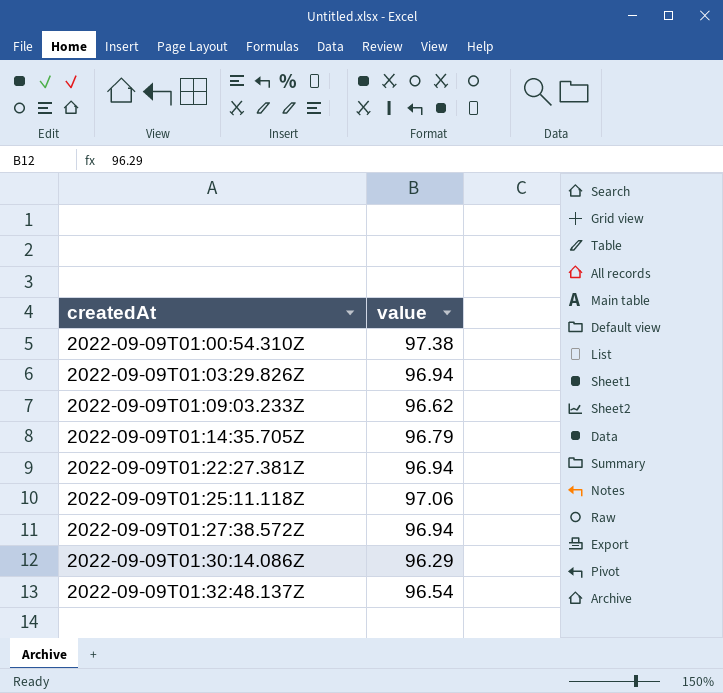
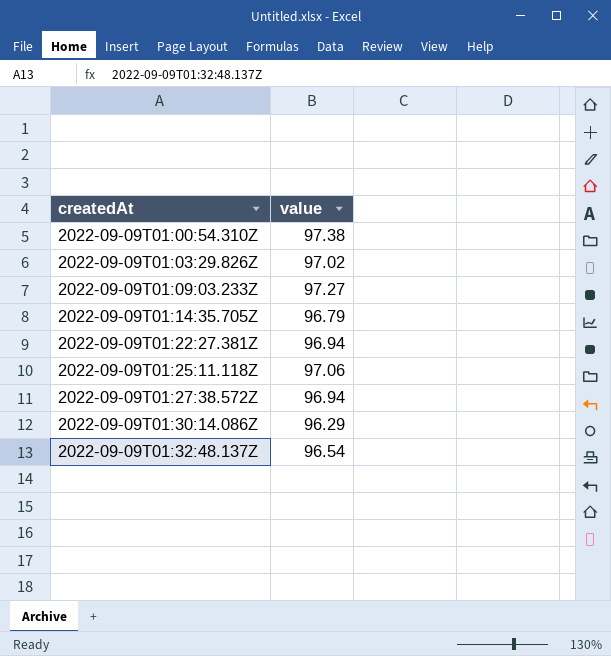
2022-09-09T01:03:29.826Z | value: 96.94 -> 97.02
2022-09-09T01:09:03.233Z | value: 96.62 -> 97.27

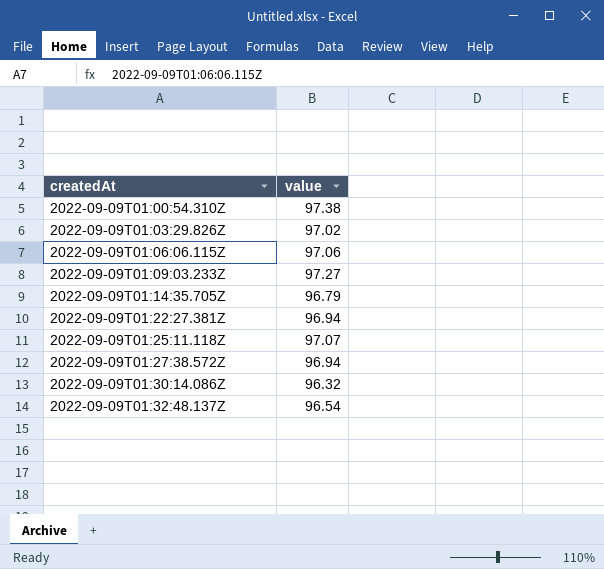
row 2022-09-09T01:06:06.115Z: none -> 97.06
2022-09-09T01:25:11.118Z | value: 97.06 -> 97.07
2022-09-09T01:30:14.086Z | value: 96.29 -> 96.32

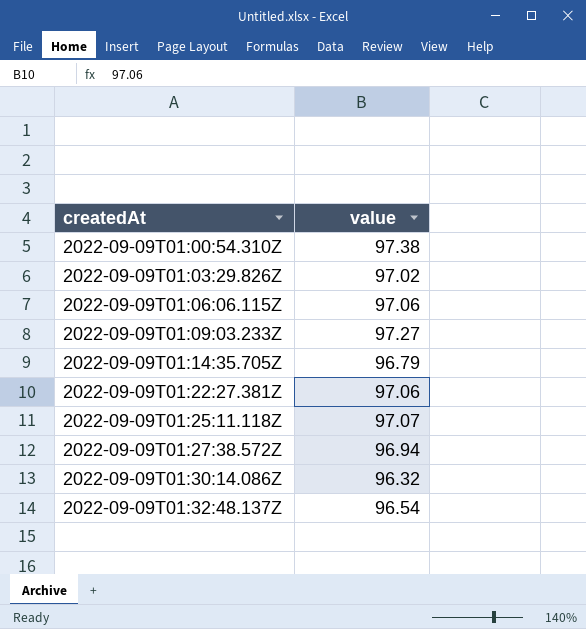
2022-09-09T01:22:27.381Z | value: 96.94 -> 97.06

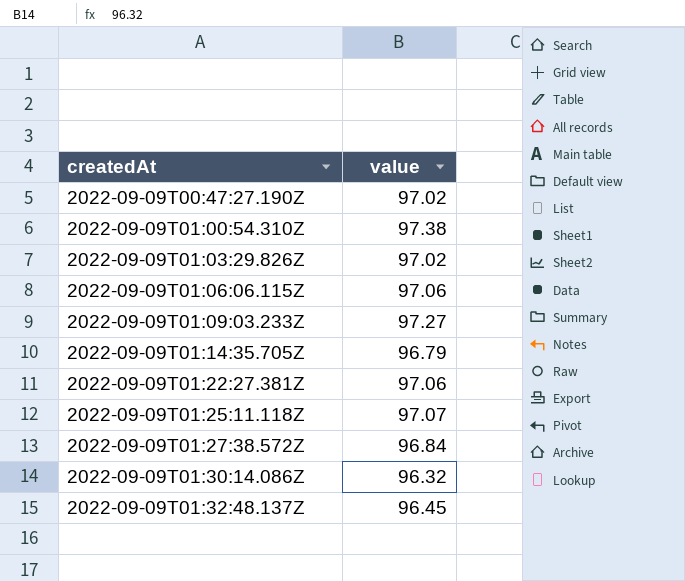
row 2022-09-09T00:47:27.190Z: none -> 97.02
2022-09-09T01:27:38.572Z | value: 96.94 -> 96.84
2022-09-09T01:32:48.137Z | value: 96.54 -> 96.45

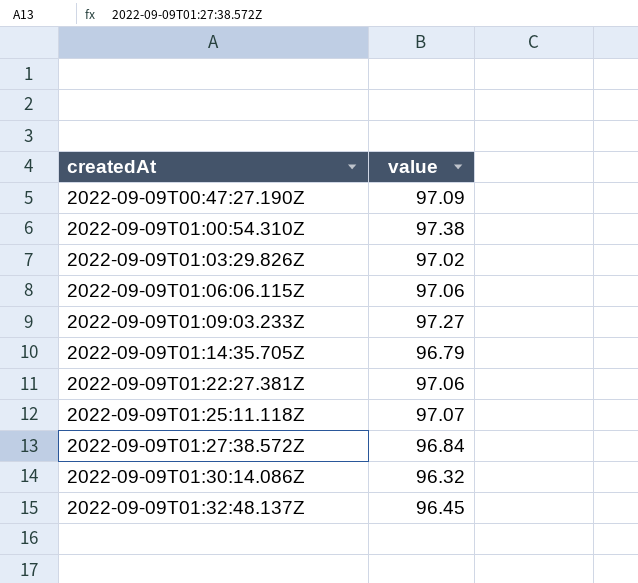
2022-09-09T00:47:27.190Z | value: 97.02 -> 97.09

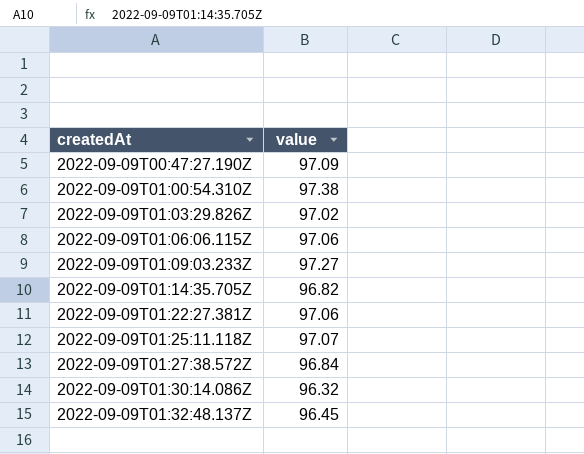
2022-09-09T01:14:35.705Z | value: 96.79 -> 96.82

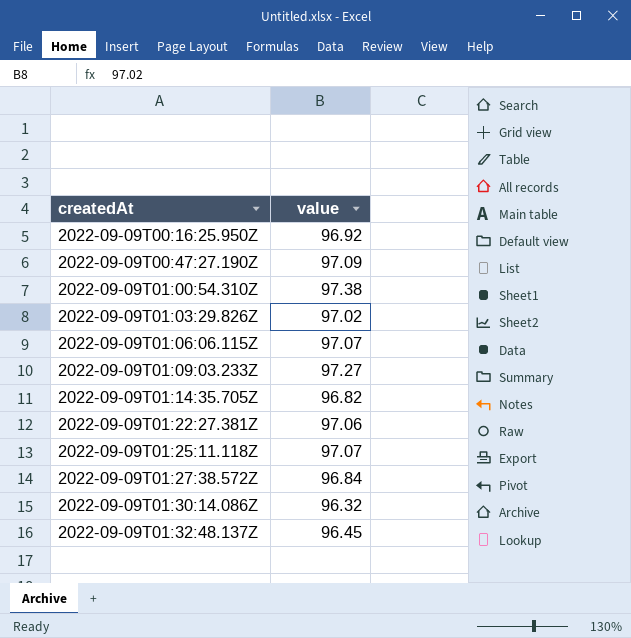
row 2022-09-09T00:16:25.950Z: none -> 96.92
2022-09-09T01:06:06.115Z | value: 97.06 -> 97.07

